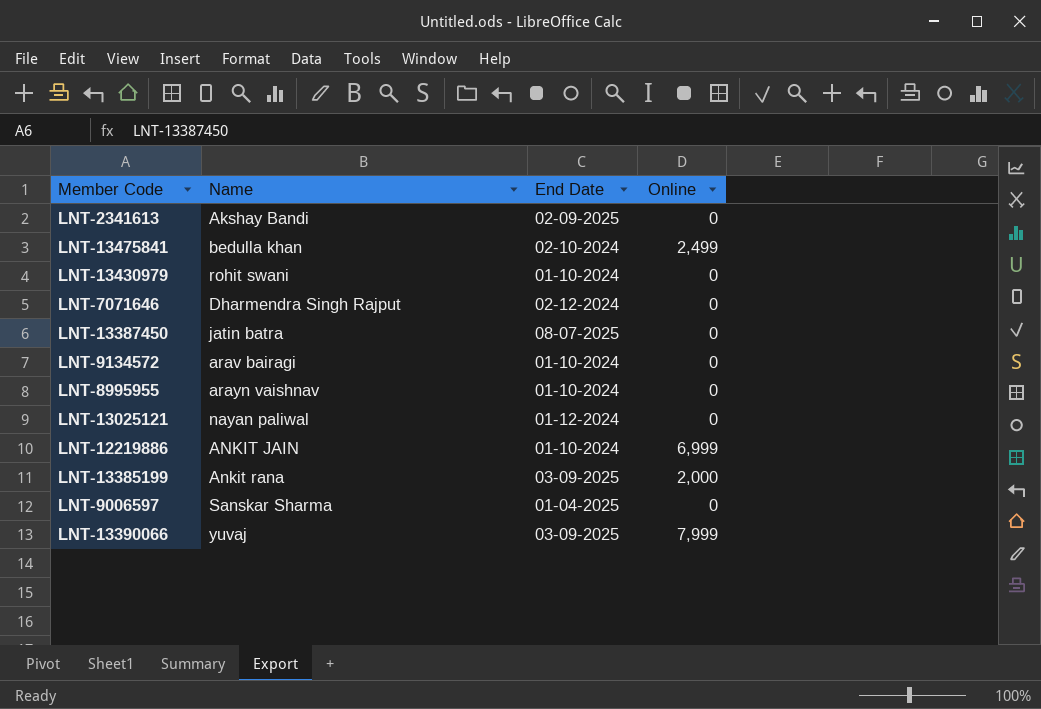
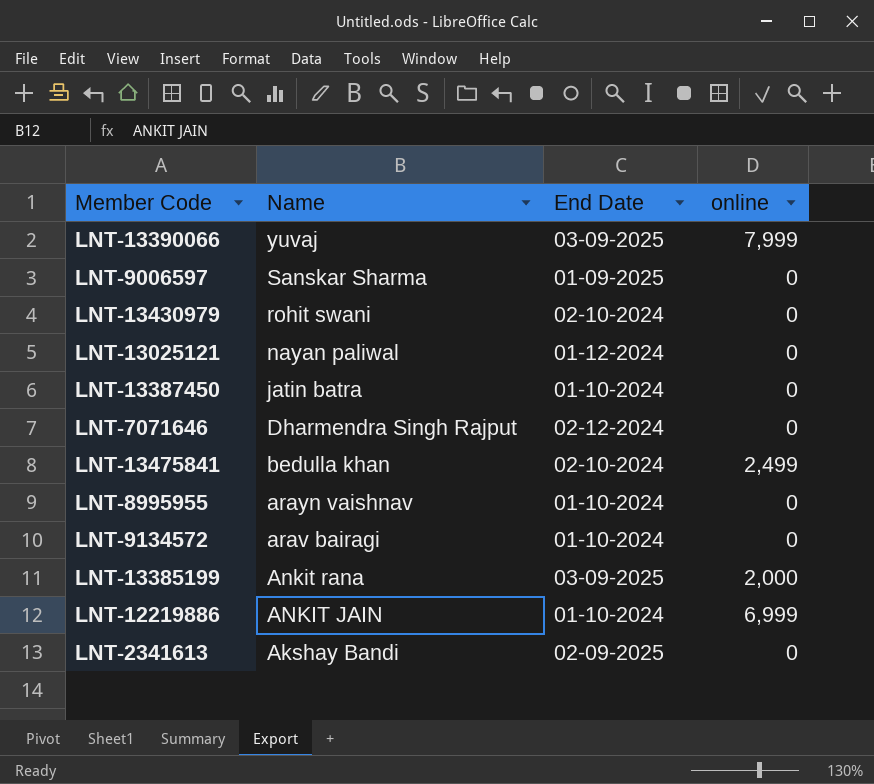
row order: none -> Name descending
column name: Online -> online
LNT-9006597 | End Date: 01-04-2025 -> 01-09-2025
LNT-13430979 | End Date: 01-10-2024 -> 02-10-2024
LNT-13387450 | End Date: 08-07-2025 -> 01-10-2024

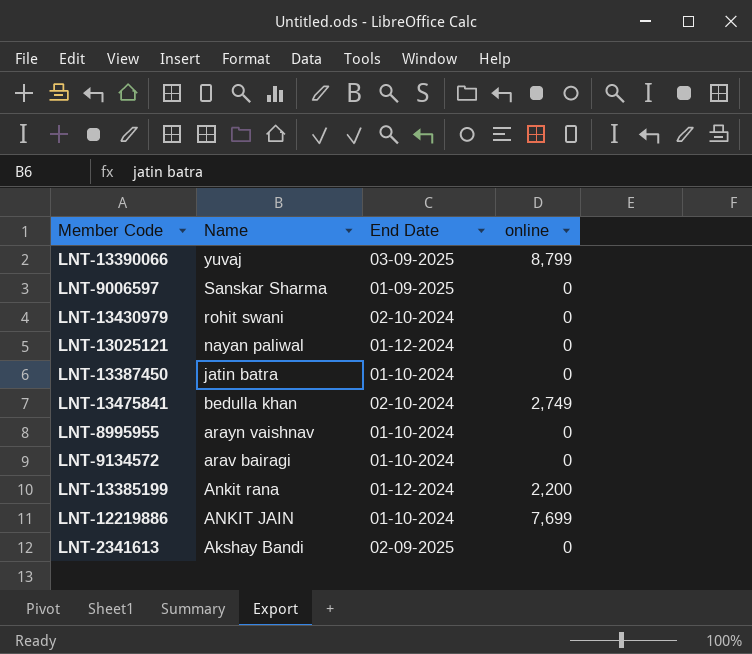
row LNT-7071646: Dharmendra Singh Rajput | 02-12-2024 | 0 -> none
LNT-13390066 | online: 7,999 -> 8,799
LNT-13475841 | online: 2,499 -> 2,749
LNT-13385199 | End Date: 03-09-2025 -> 01-12-2024
LNT-13385199 | online: 2,000 -> 2,200
LNT-12219886 | online: 6,999 -> 7,699

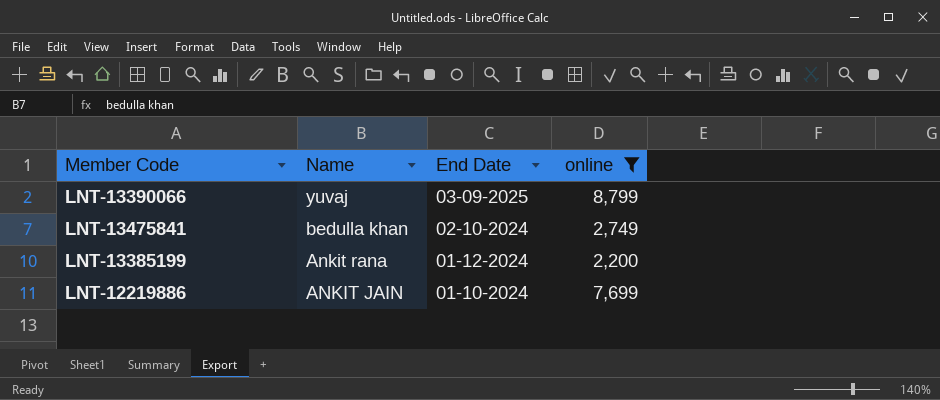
filter: none -> online != 0

